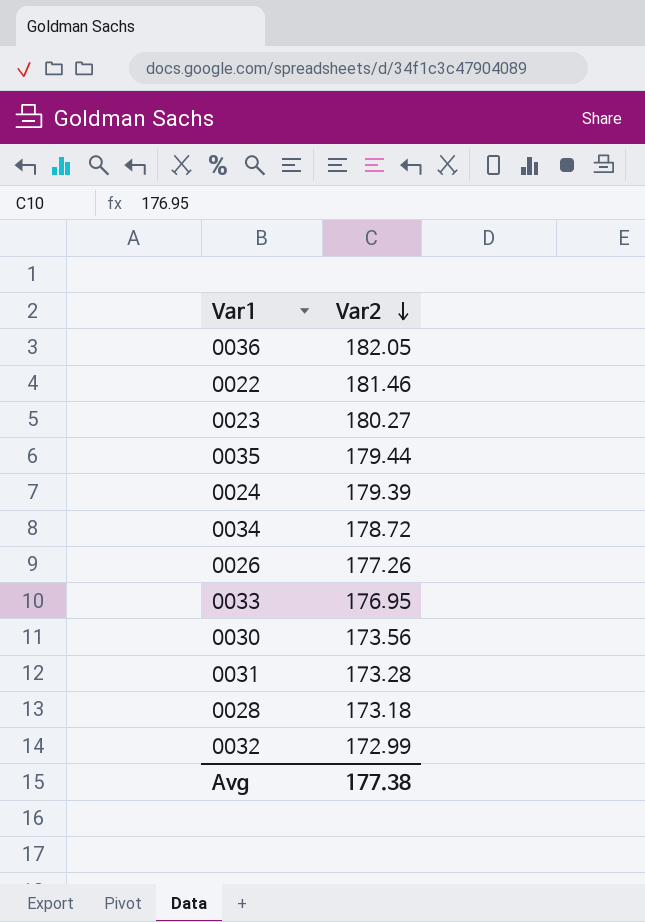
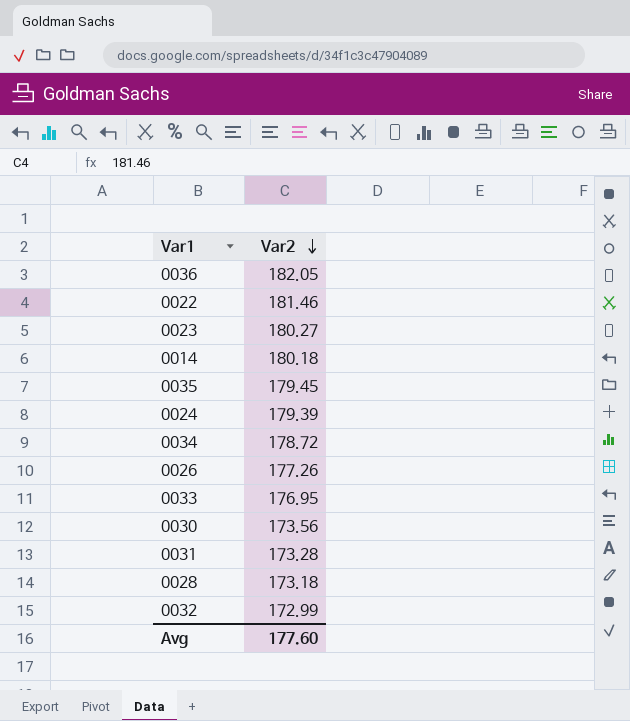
row 0014: none -> 180.18
0035 | Var2: 179.44 -> 179.45
Avg | Var2: 177.38 -> 177.60

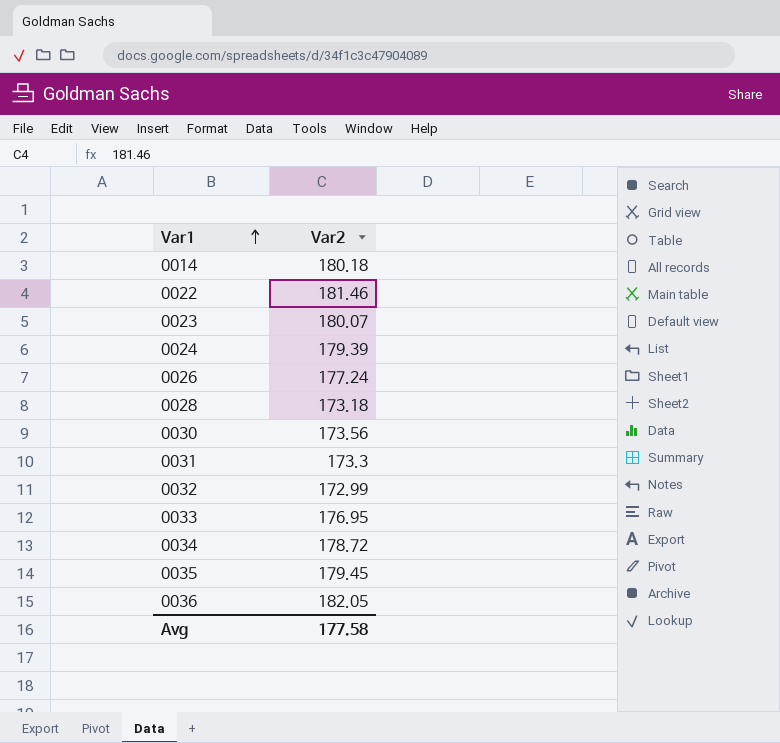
row order: Var2 descending -> Var1 ascending
0023 | Var2: 180.27 -> 180.07
0026 | Var2: 177.26 -> 177.24
0031 | Var2: 173.28 -> 173.3
Avg | Var2: 177.60 -> 177.58

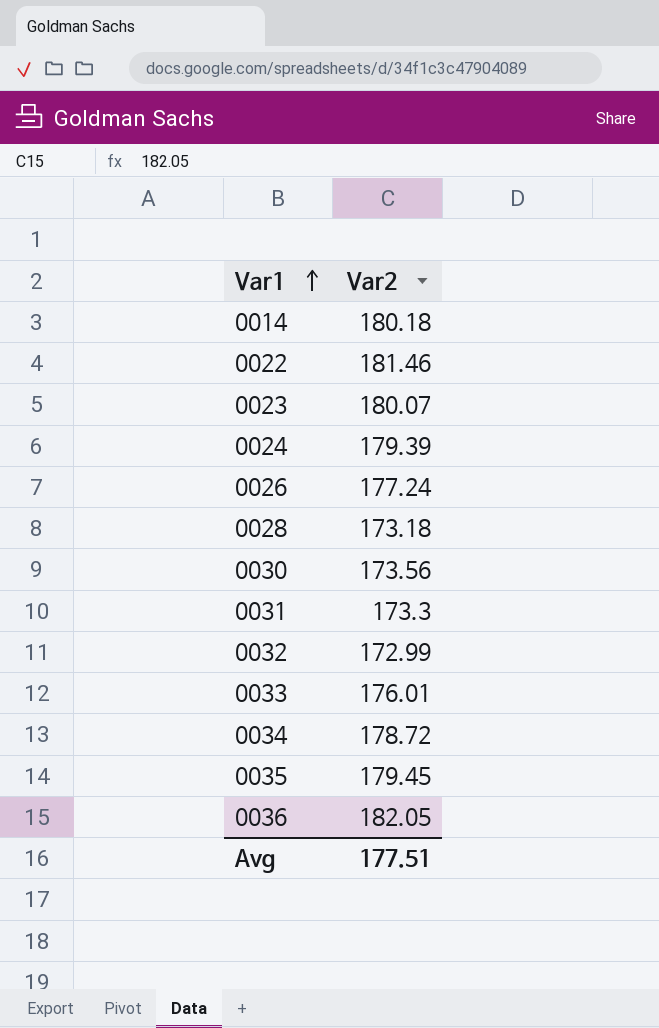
0033 | Var2: 176.95 -> 176.01
Avg | Var2: 177.58 -> 177.51

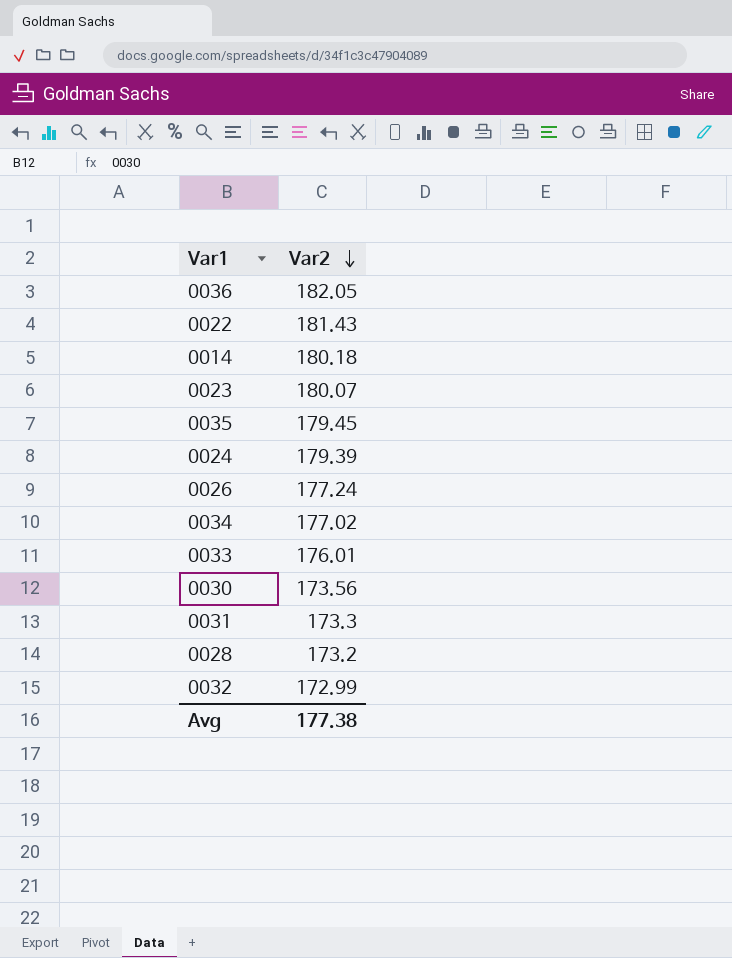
row order: Var1 ascending -> Var2 descending
0022 | Var2: 181.46 -> 181.43
0034 | Var2: 178.72 -> 177.02
0028 | Var2: 173.18 -> 173.2
Avg | Var2: 177.51 -> 177.38

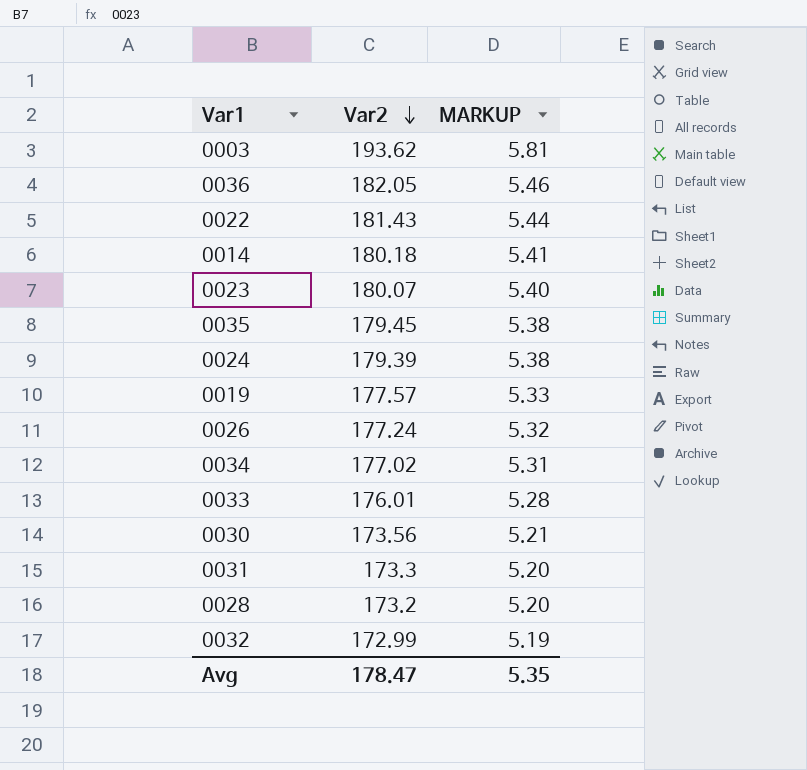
column MARKUP | formula: none -> [Var2] * 0.03
row 0003: none -> 193.62 | 5.81
row 0019: none -> 177.57 | 5.33
Avg | Var2: 177.38 -> 178.47

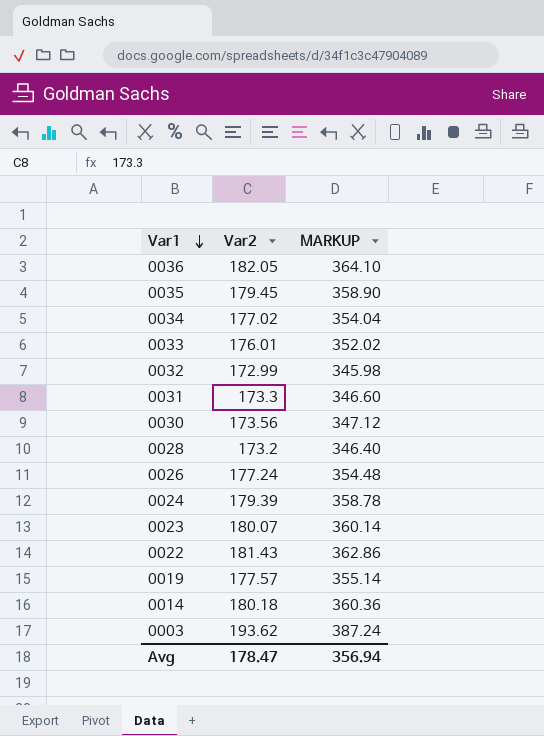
row order: Var2 descending -> Var1 descending
column MARKUP | formula: [Var2] * 0.03 -> [Var2] * 2
Avg | MARKUP: 5.35 -> 356.94

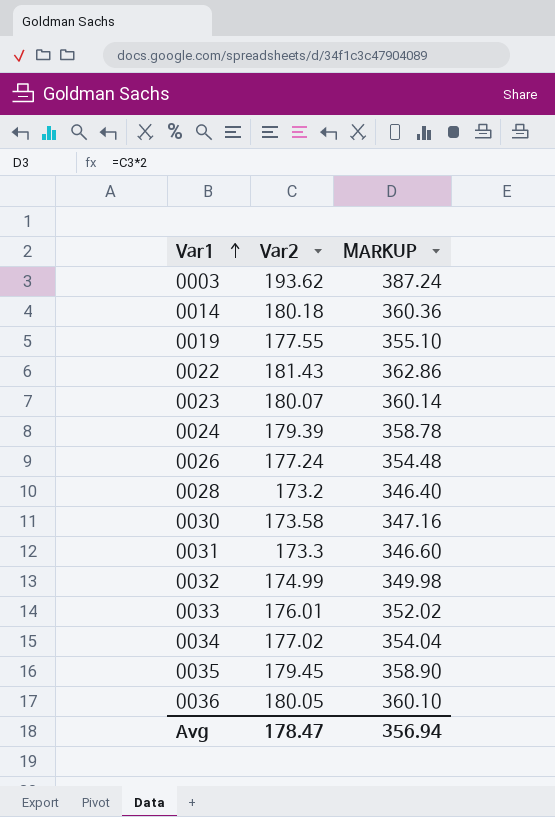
row order: Var1 descending -> Var1 ascending
0019 | Var2: 177.57 -> 177.55
0019 | MARKUP: 355.14 -> 355.10
0030 | Var2: 173.56 -> 173.58
0030 | MARKUP: 347.12 -> 347.16
0032 | Var2: 172.99 -> 174.99
0032 | MARKUP: 345.98 -> 349.98
0036 | Var2: 182.05 -> 180.05
0036 | MARKUP: 364.10 -> 360.10

